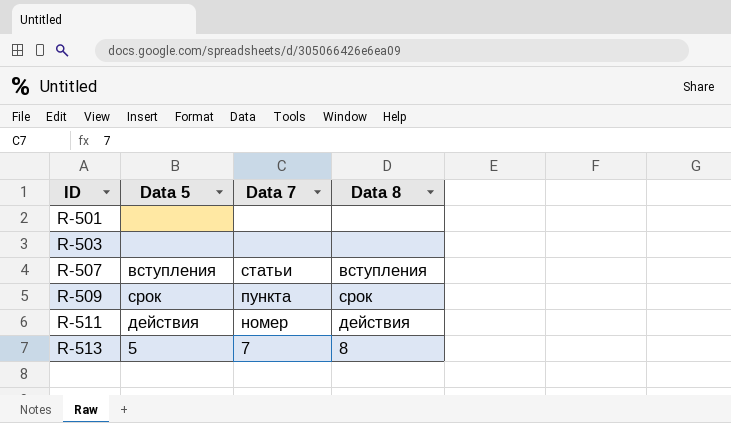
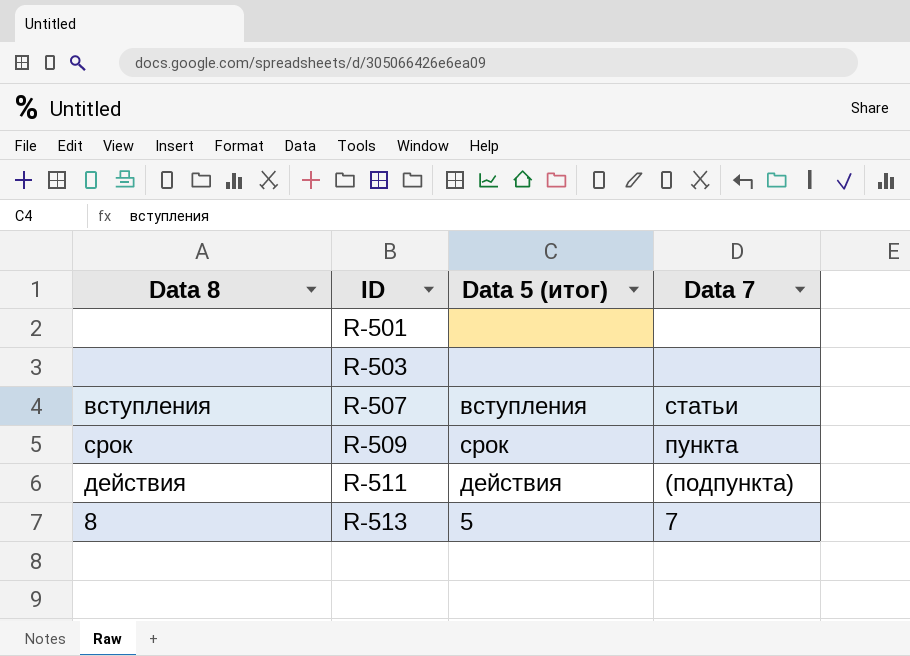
column Data 8 | position: 4 -> 1
column name: Data 5 -> Data 5 (итог)
R-511 | Data 7: номер -> (подпункта)

